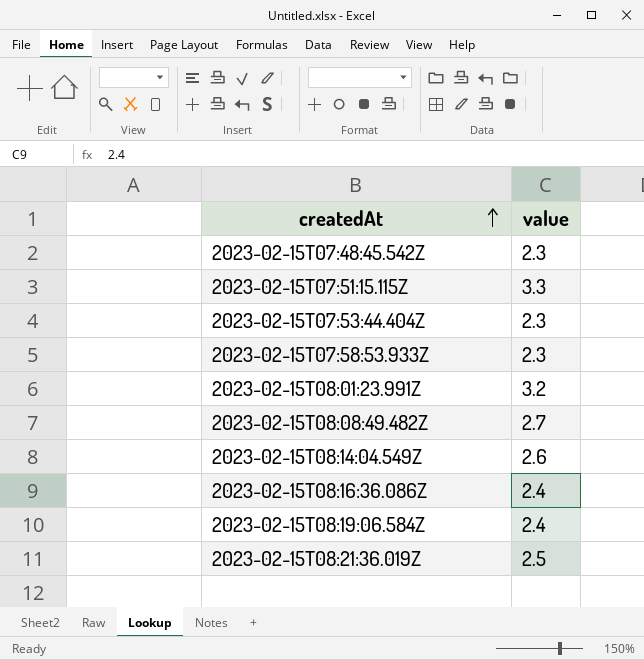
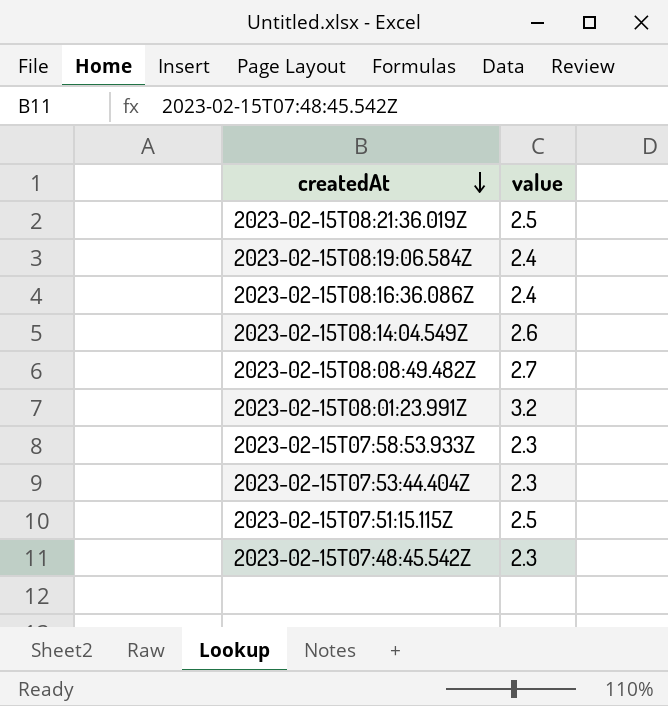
row order: createdAt ascending -> createdAt descending
2023-02-15T07:51:15.115Z | value: 3.3 -> 2.5

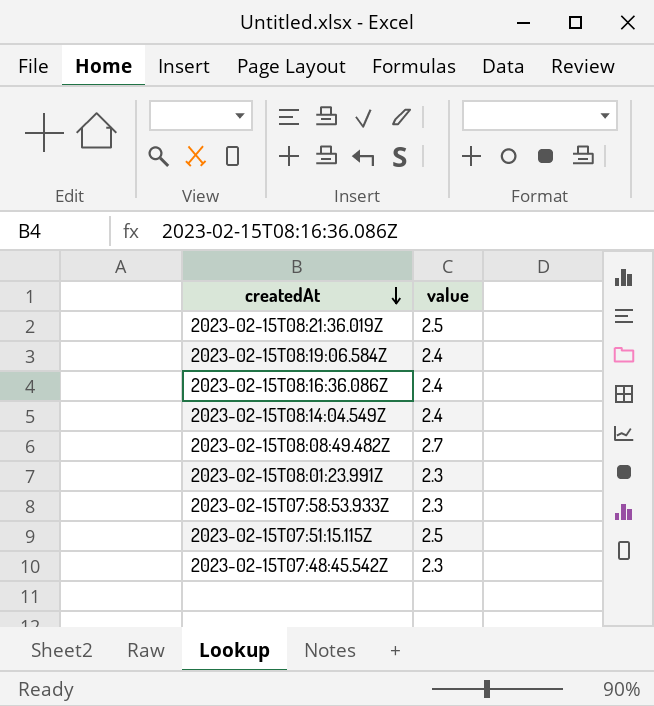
row 2023-02-15T07:53:44.404Z: 2.3 -> none
2023-02-15T08:14:04.549Z | value: 2.6 -> 2.4
2023-02-15T08:01:23.991Z | value: 3.2 -> 2.3

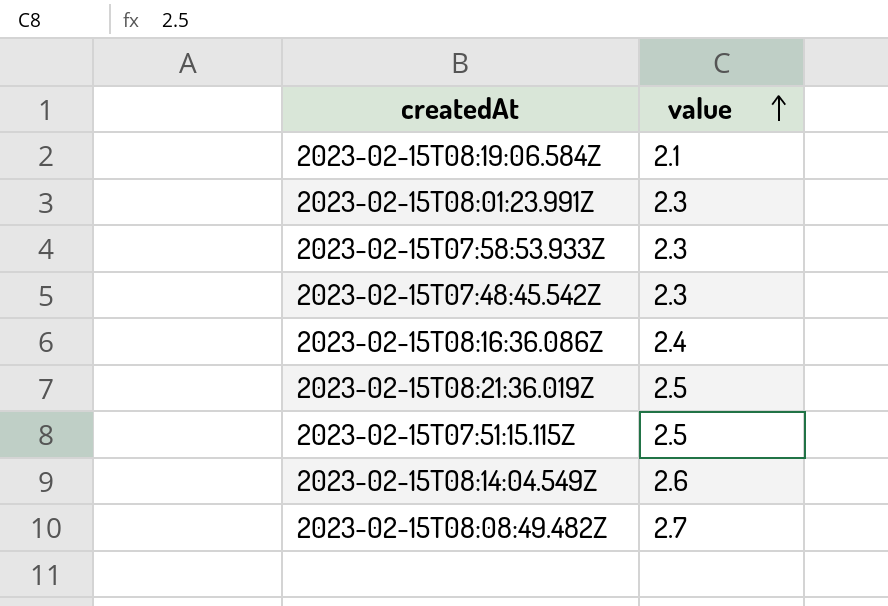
row order: createdAt descending -> value ascending
2023-02-15T08:19:06.584Z | value: 2.4 -> 2.1
2023-02-15T08:14:04.549Z | value: 2.4 -> 2.6

